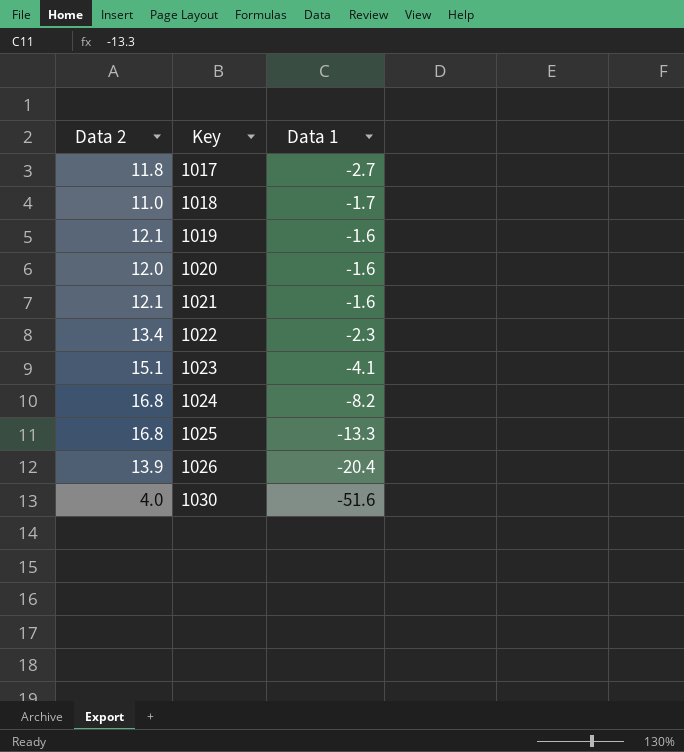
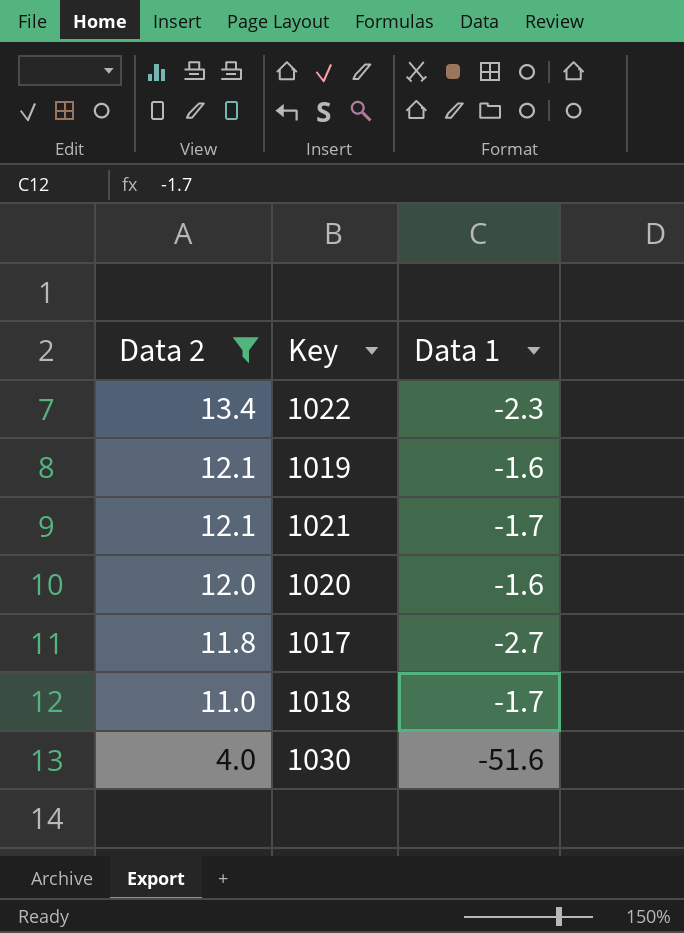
filter: none -> Data 2 <= 13.4
row order: Key ascending -> Data 2 descending
1021 | Data 1: -1.6 -> -1.7

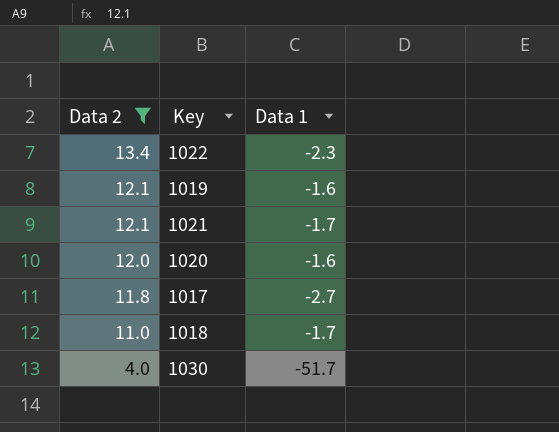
1030 | Data 1: -51.6 -> -51.7

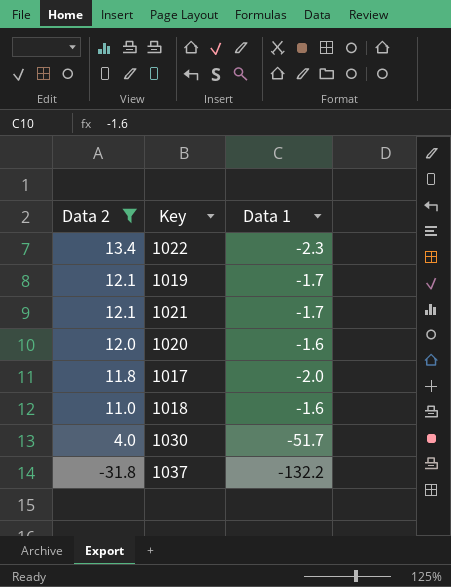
1019 | Data 1: -1.6 -> -1.7
1017 | Data 1: -2.7 -> -2.0
1018 | Data 1: -1.7 -> -1.6
row 1037: none -> -31.8 | -132.2

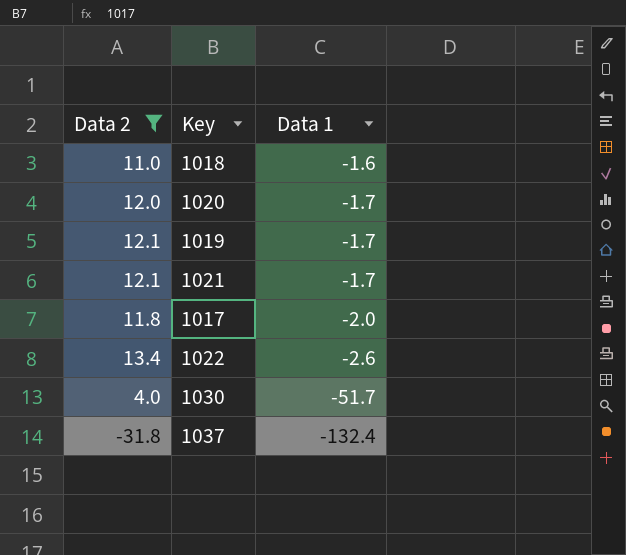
row order: Data 2 descending -> Data 1 descending
1020 | Data 1: -1.6 -> -1.7
1022 | Data 1: -2.3 -> -2.6
1037 | Data 1: -132.2 -> -132.4

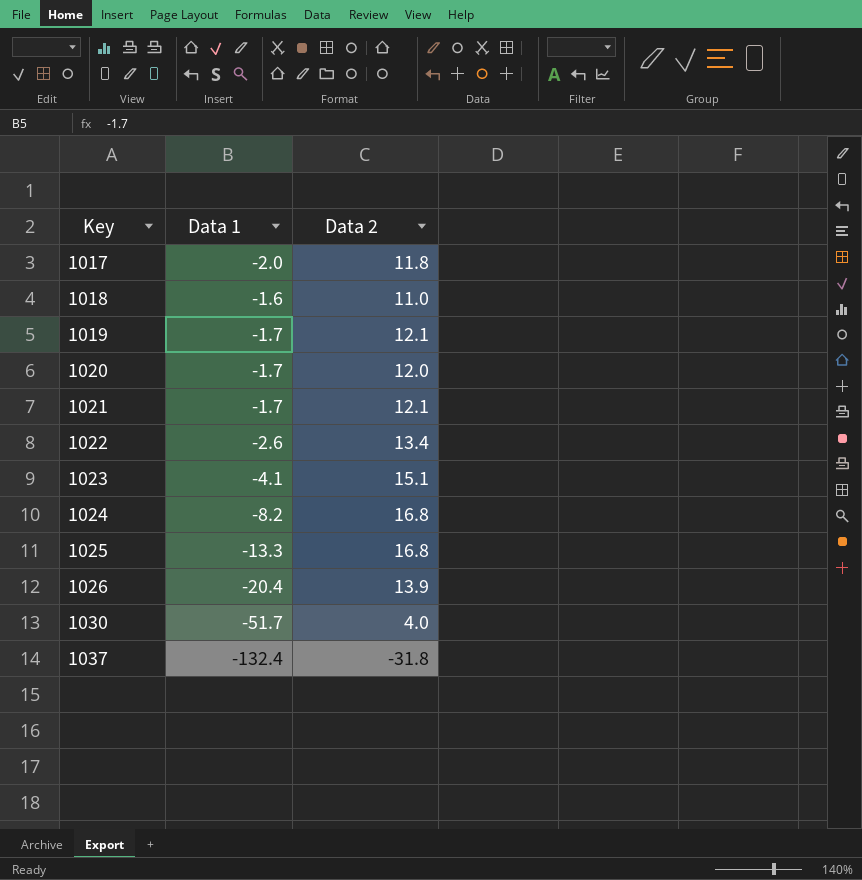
filter: Data 2 <= 13.4 -> none
row order: Data 1 descending -> Key ascending
column Data 2 | position: 1 -> 3

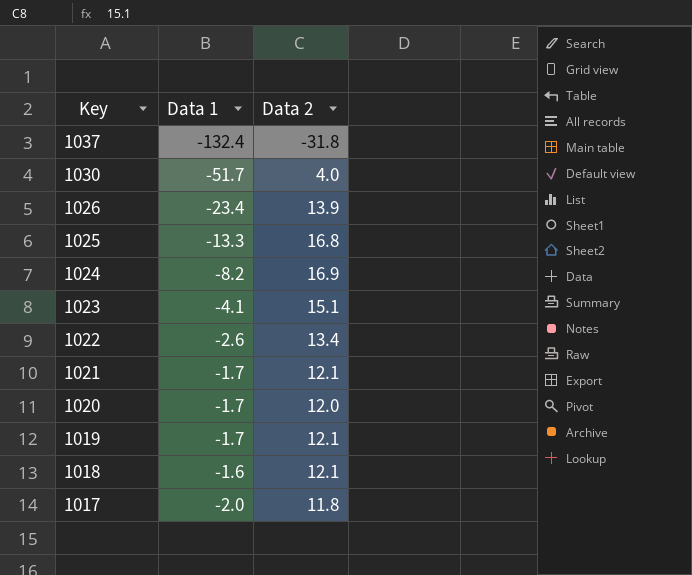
row order: Key ascending -> Key descending
1026 | Data 1: -20.4 -> -23.4
1024 | Data 2: 16.8 -> 16.9
1018 | Data 2: 11.0 -> 12.1

